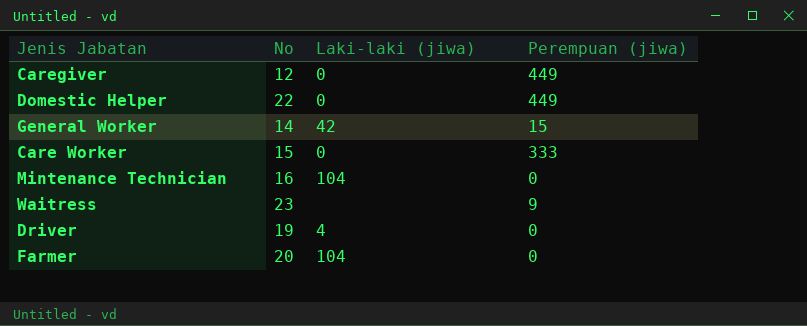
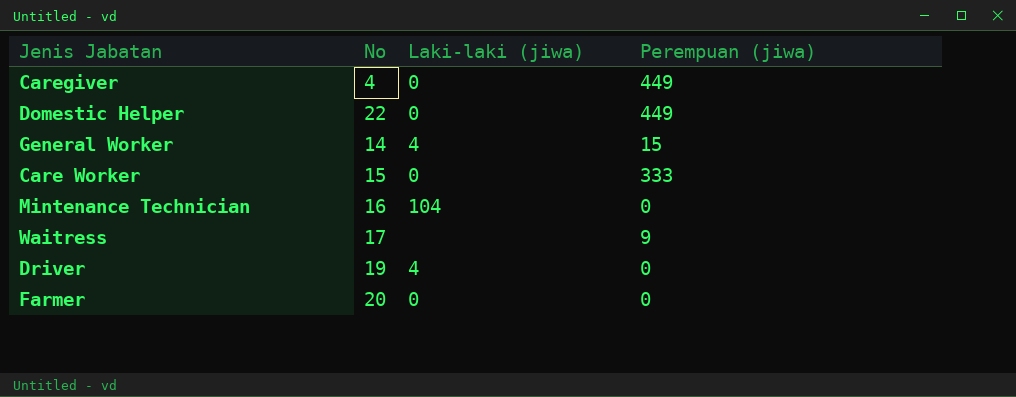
Caregiver | No: 12 -> 4
General Worker | Laki-laki (jiwa): 42 -> 4
Waitress | No: 23 -> 17
Farmer | Laki-laki (jiwa): 104 -> 0

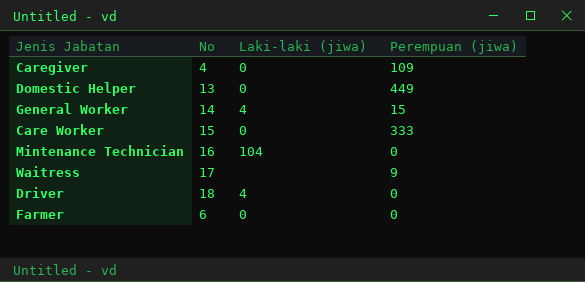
Caregiver | Perempuan (jiwa): 449 -> 109
Domestic Helper | No: 22 -> 13
Driver | No: 19 -> 18
Farmer | No: 20 -> 6

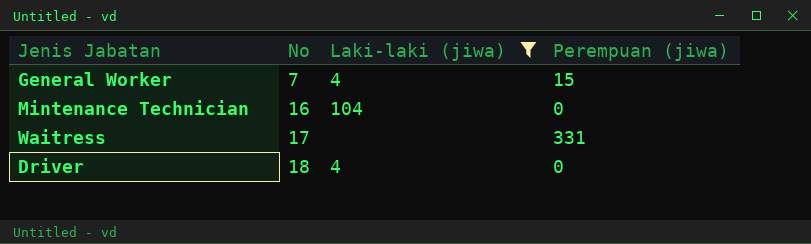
filter: none -> Laki-laki (jiwa) != 0
General Worker | No: 14 -> 7
Waitress | Perempuan (jiwa): 9 -> 331

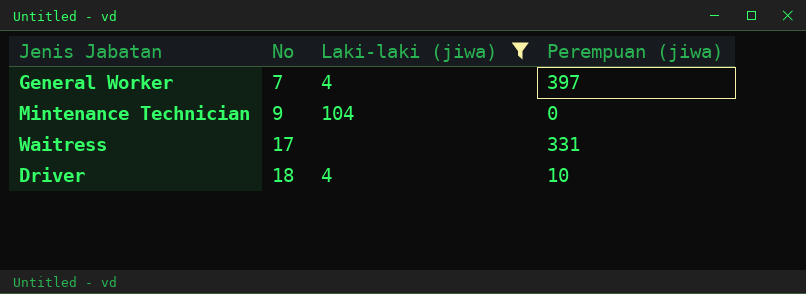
General Worker | Perempuan (jiwa): 15 -> 397
Mintenance Technician | No: 16 -> 9
Driver | Perempuan (jiwa): 0 -> 10

